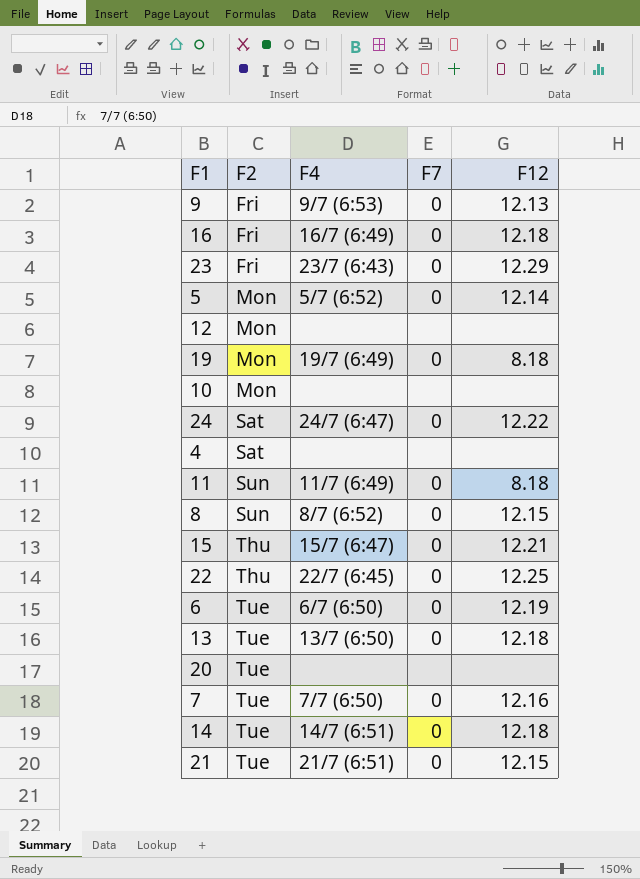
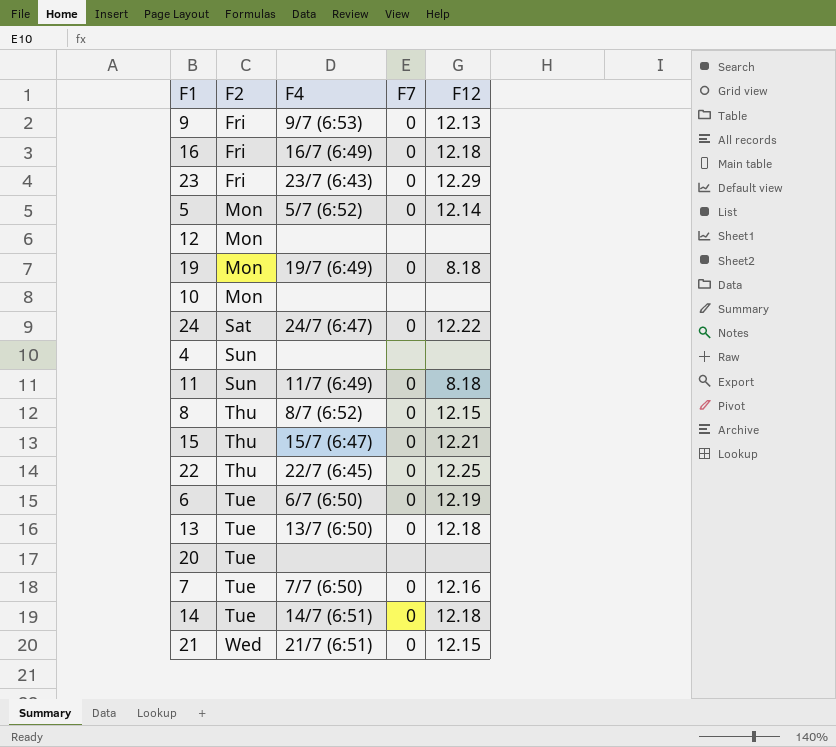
4 | F2: Sat -> Sun
8 | F2: Sun -> Thu
21 | F2: Tue -> Wed

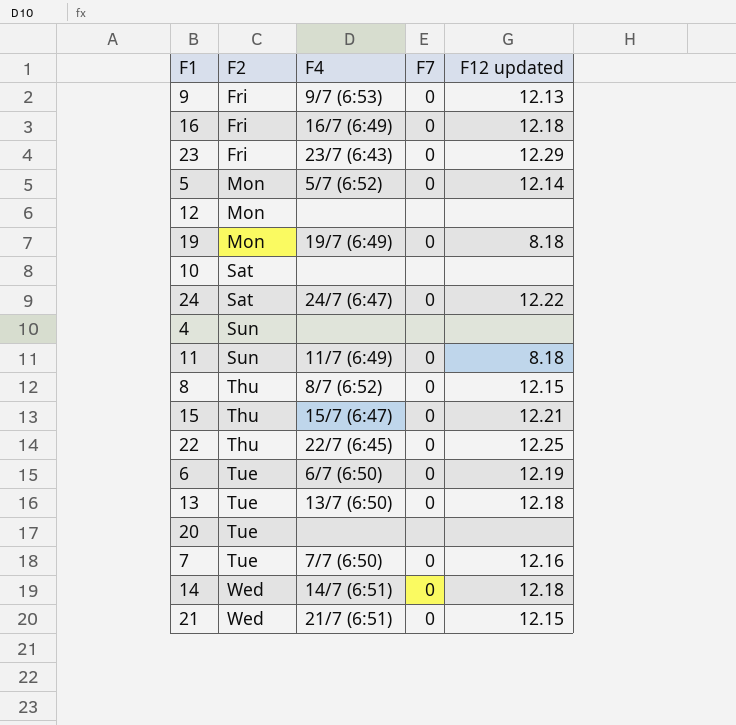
column name: F12 -> F12 updated
10 | F2: Mon -> Sat
14 | F2: Tue -> Wed

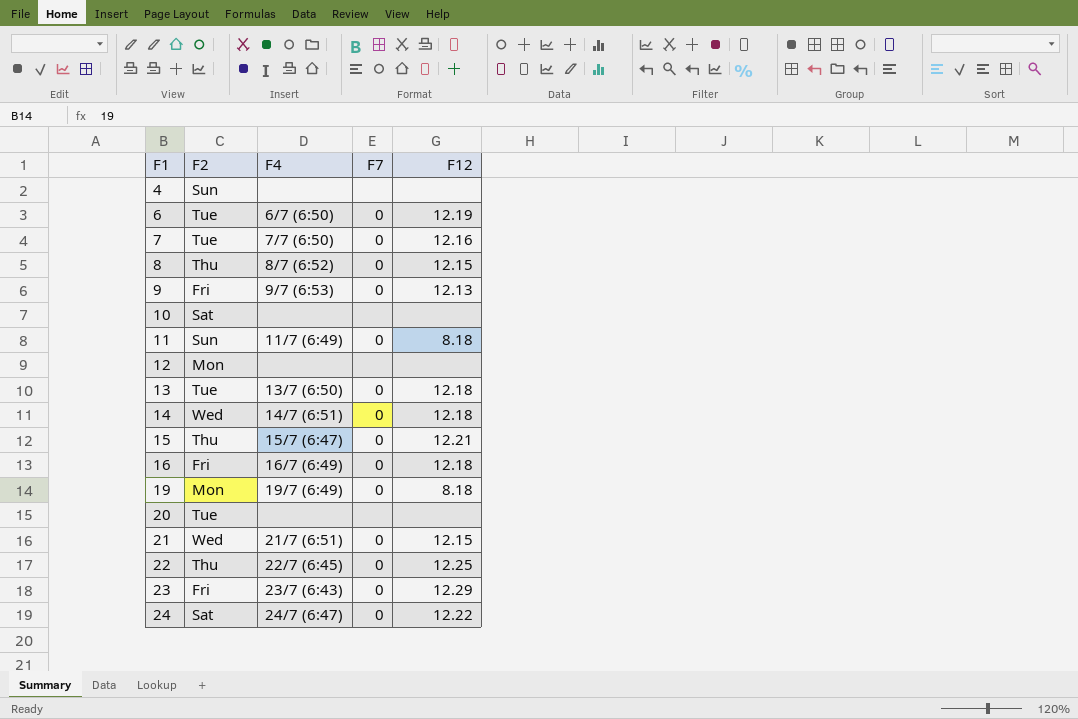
row order: F2 ascending -> F1 ascending
column name: F12 updated -> F12
row 5: Mon | 5/7 (6:52) | 0 | 12.14 -> none

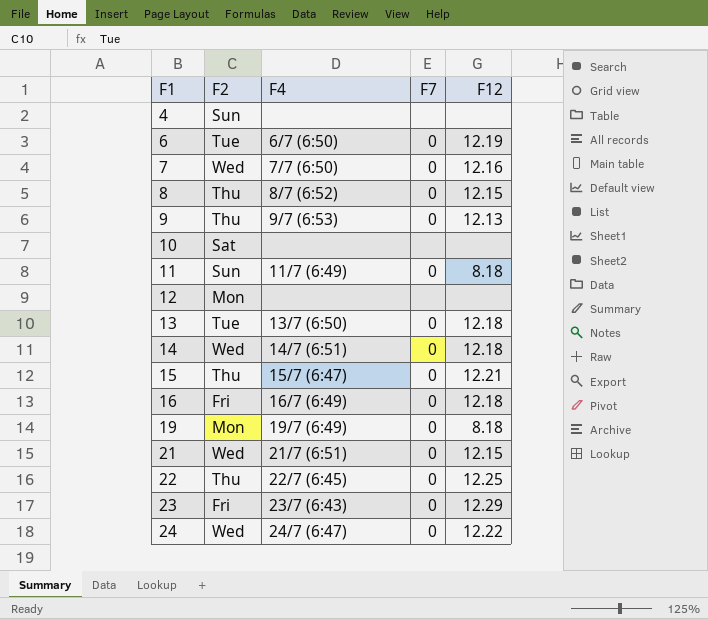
row 20: Tue | none | none | none -> none
7 | F2: Tue -> Wed
9 | F2: Fri -> Thu
24 | F2: Sat -> Wed

